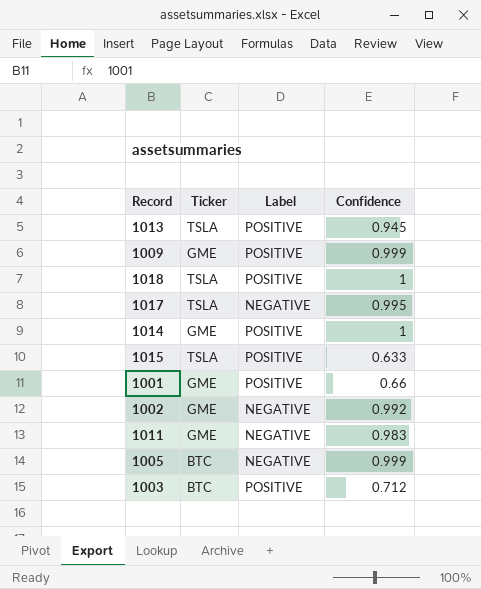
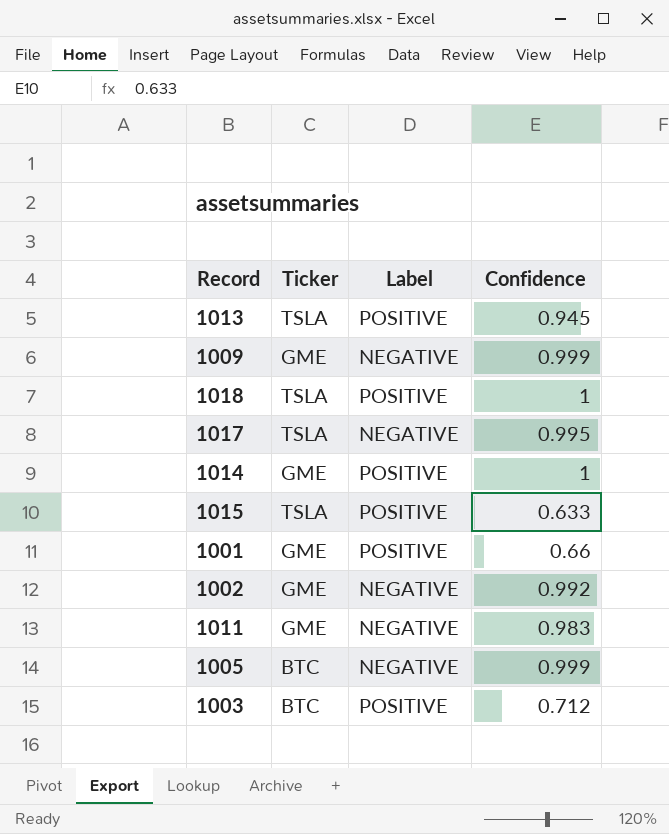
1009 | Label: POSITIVE -> NEGATIVE

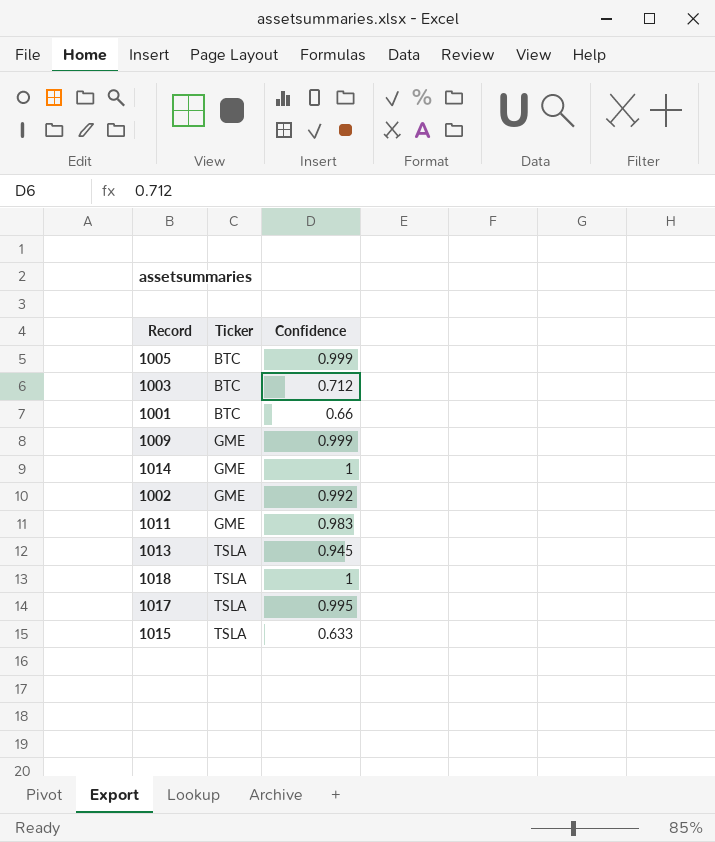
row order: none -> Ticker ascending
column Label | position: 3 -> none
1001 | Ticker: GME -> BTC

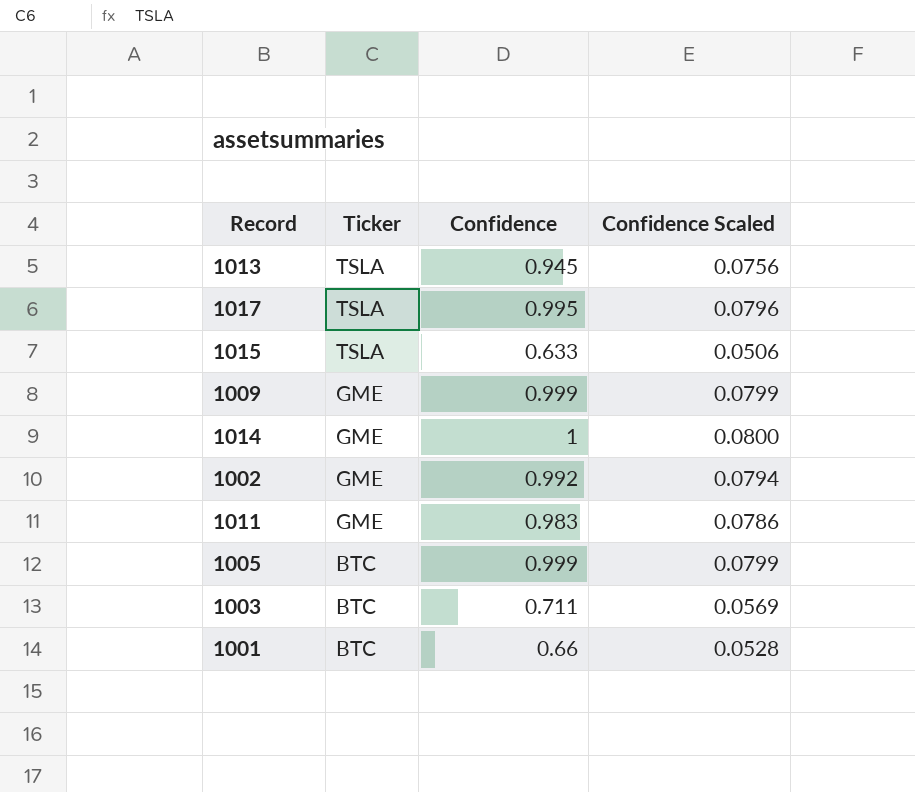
row order: Ticker ascending -> Ticker descending
column Confidence Scaled | formula: none -> [Confidence] * 0.08
row 1018: TSLA | 1 -> none
1003 | Confidence: 0.712 -> 0.711

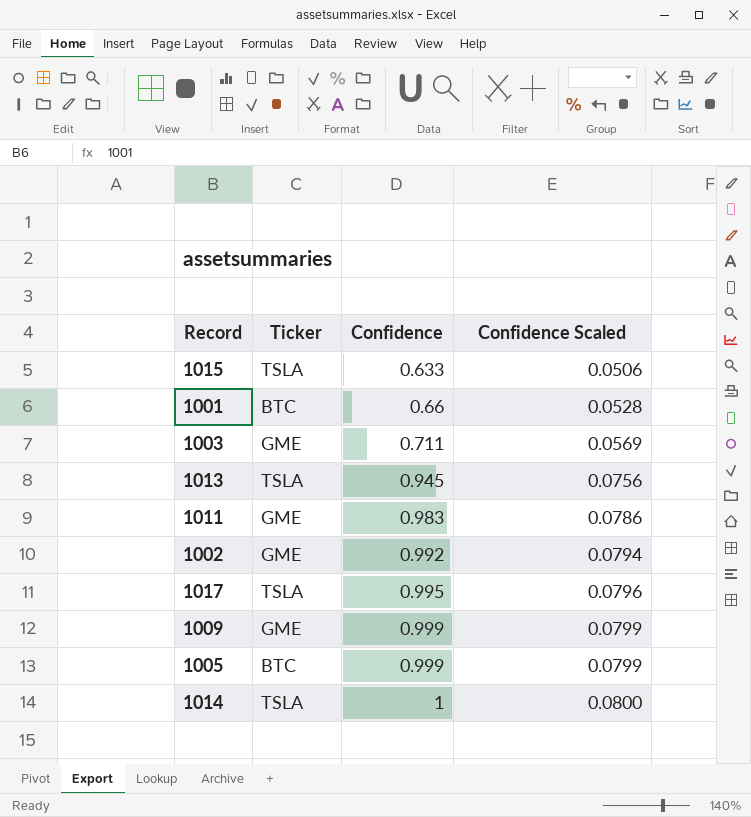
row order: Ticker descending -> Confidence ascending
1003 | Ticker: BTC -> GME
1014 | Ticker: GME -> TSLA

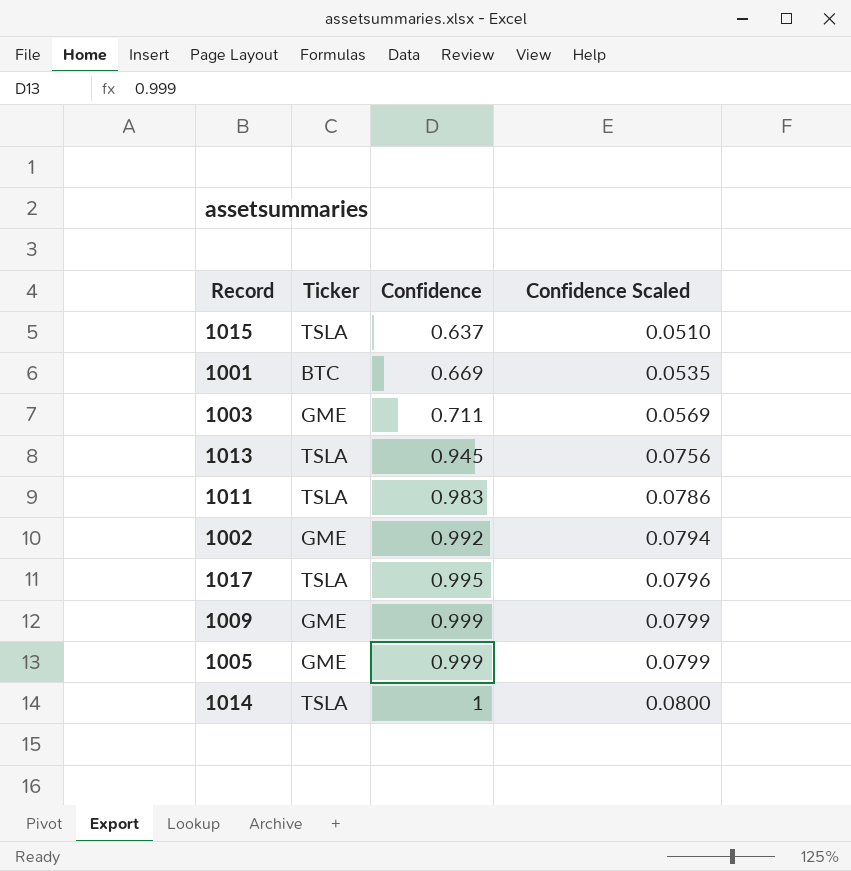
1015 | Confidence: 0.633 -> 0.637
1015 | Confidence Scaled: 0.0506 -> 0.0510
1001 | Confidence: 0.66 -> 0.669
1001 | Confidence Scaled: 0.0528 -> 0.0535
1011 | Ticker: GME -> TSLA
1005 | Ticker: BTC -> GME

